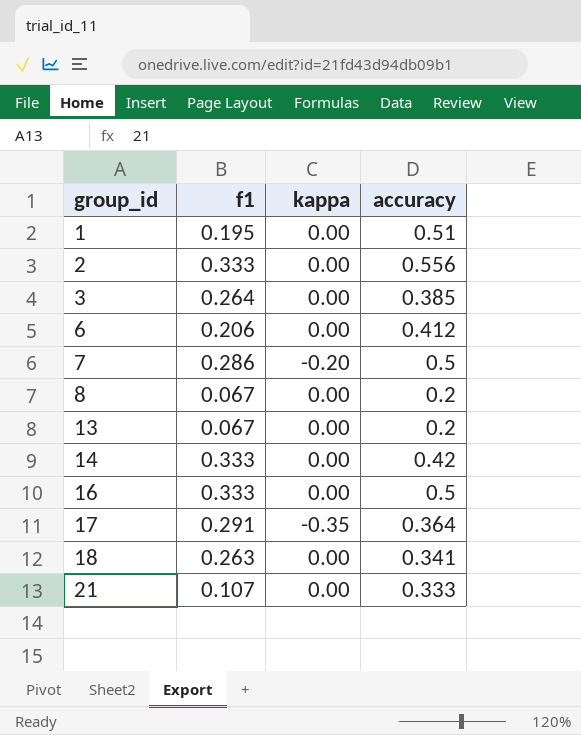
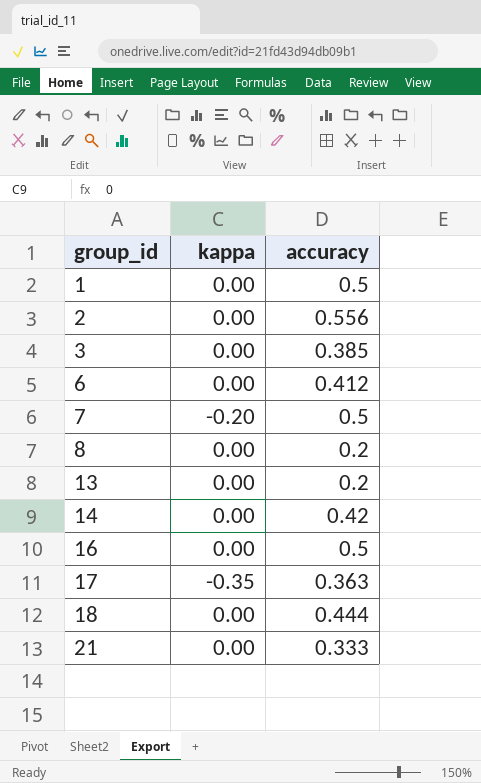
column f1 | position: 2 -> none
1 | accuracy: 0.51 -> 0.5
17 | accuracy: 0.364 -> 0.363
18 | accuracy: 0.341 -> 0.444

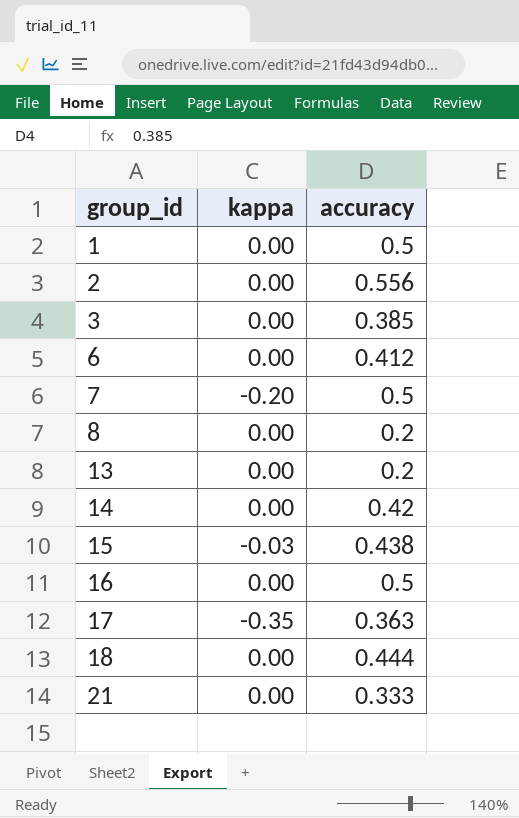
row 15: none -> -0.03 | 0.438

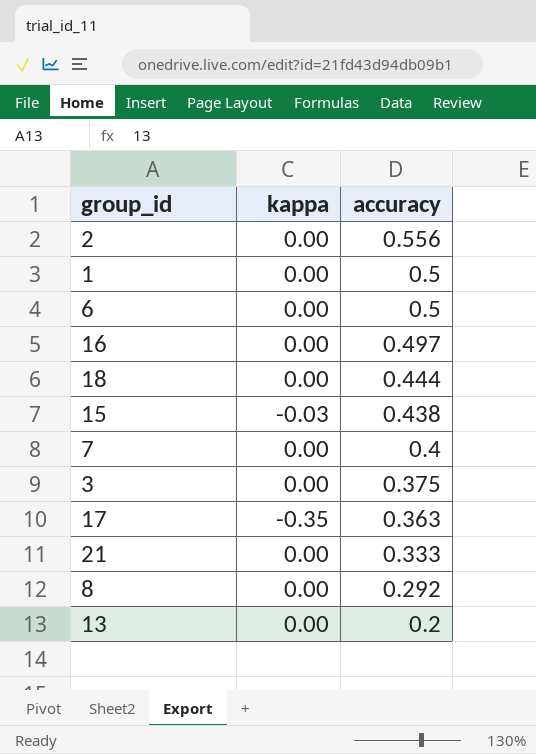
row order: group_id ascending -> accuracy descending
row 14: 0.00 | 0.42 -> none
6 | accuracy: 0.412 -> 0.5
16 | accuracy: 0.5 -> 0.497
7 | kappa: -0.20 -> 0.00
7 | accuracy: 0.5 -> 0.4
3 | accuracy: 0.385 -> 0.375
8 | accuracy: 0.2 -> 0.292

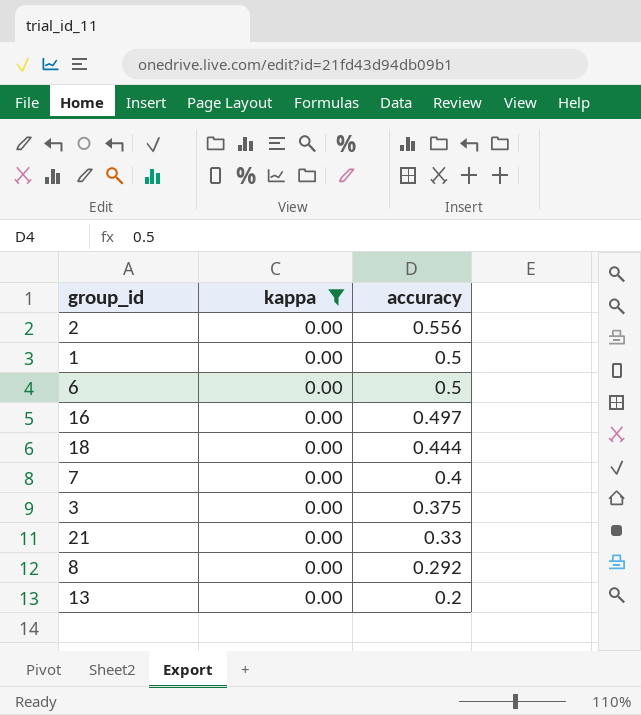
filter: none -> kappa = 0.00
21 | accuracy: 0.333 -> 0.33

